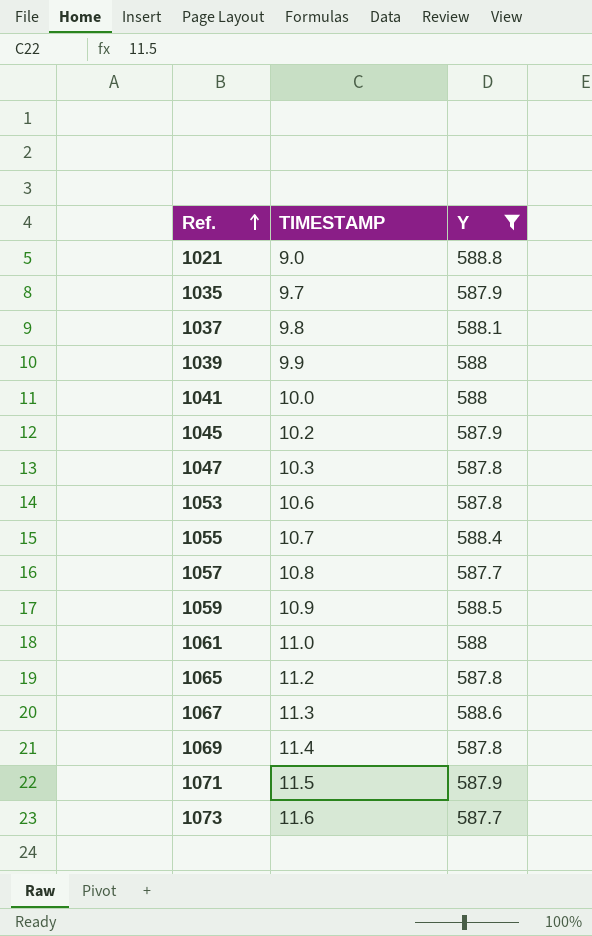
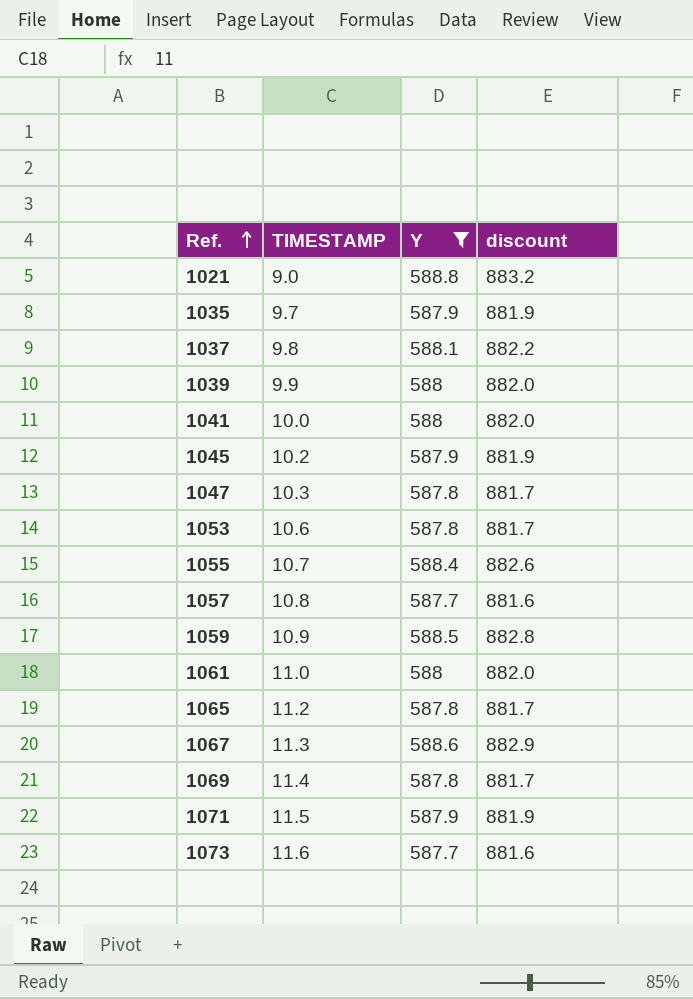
column discount | formula: none -> [Y] * 1.5

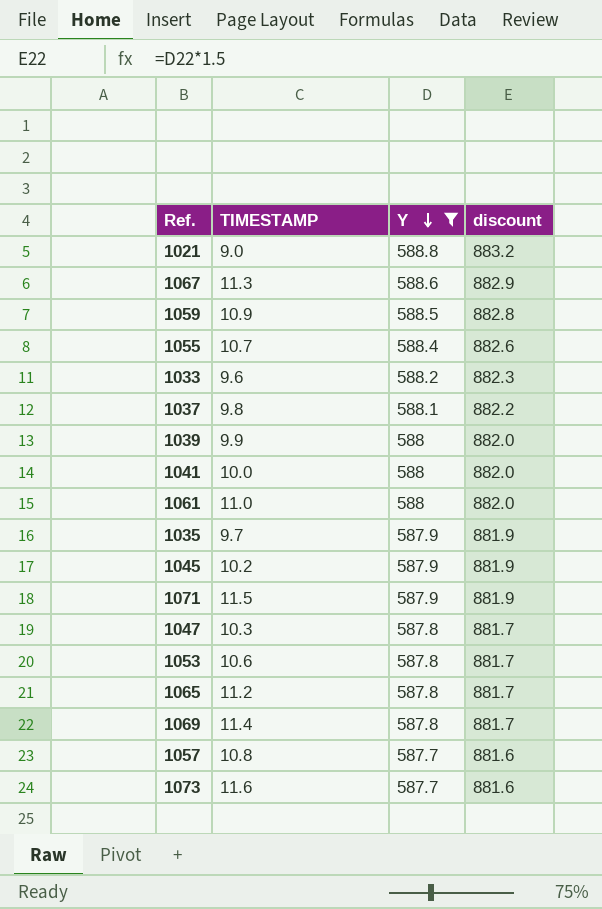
row order: Ref. ascending -> Y descending
row 1033: none -> 9.6 | 588.2 | 882.3

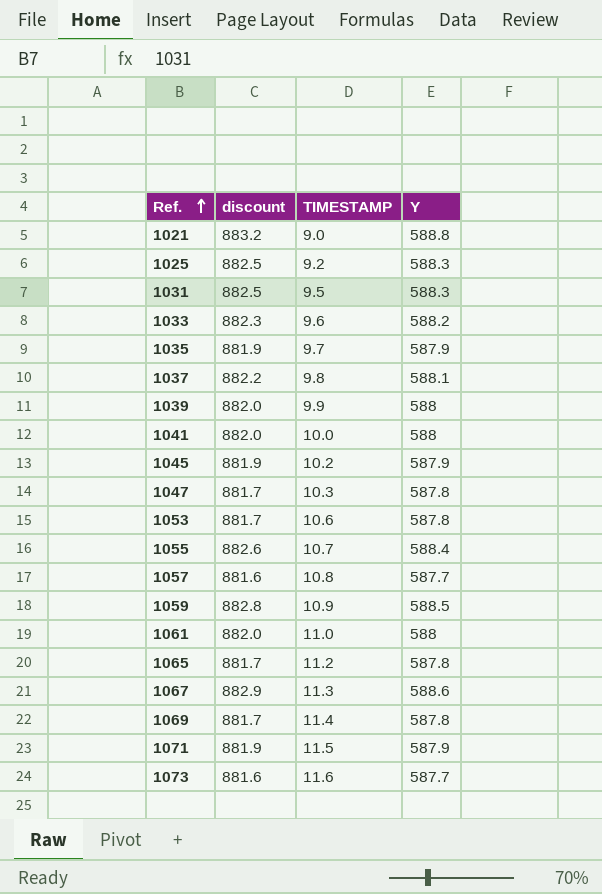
filter: Y != 588.3 -> none
row order: Y descending -> Ref. ascending
column discount | position: 4 -> 2

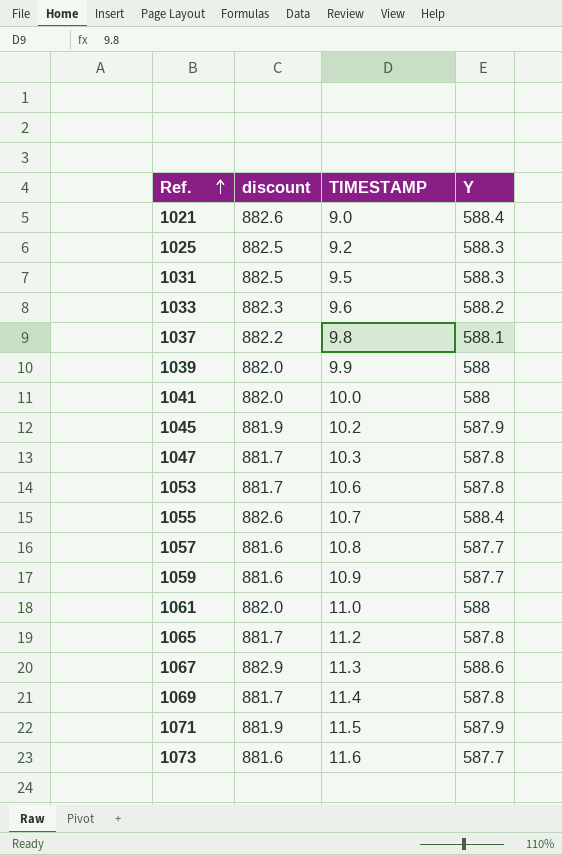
row 1035: 881.9 | 9.7 | 587.9 -> none
1021 | discount: 883.2 -> 882.6
1021 | Y: 588.8 -> 588.4
1059 | discount: 882.8 -> 881.6
1059 | Y: 588.5 -> 587.7

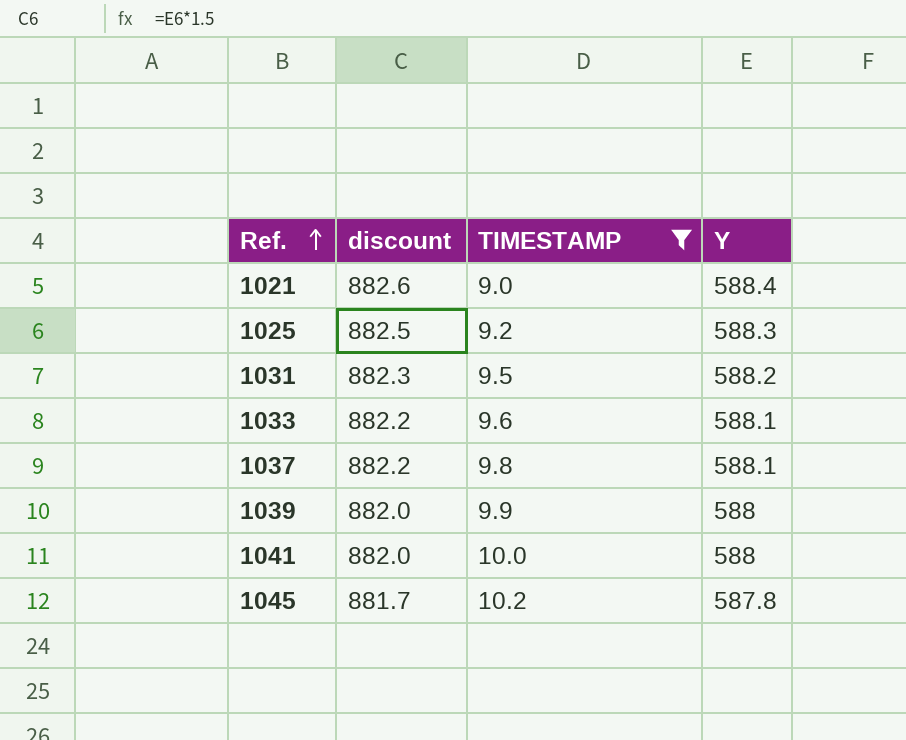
filter: none -> TIMESTAMP <= 10.2
1031 | discount: 882.5 -> 882.3
1031 | Y: 588.3 -> 588.2
1033 | discount: 882.3 -> 882.2
1033 | Y: 588.2 -> 588.1
1045 | discount: 881.9 -> 881.7
1045 | Y: 587.9 -> 587.8

